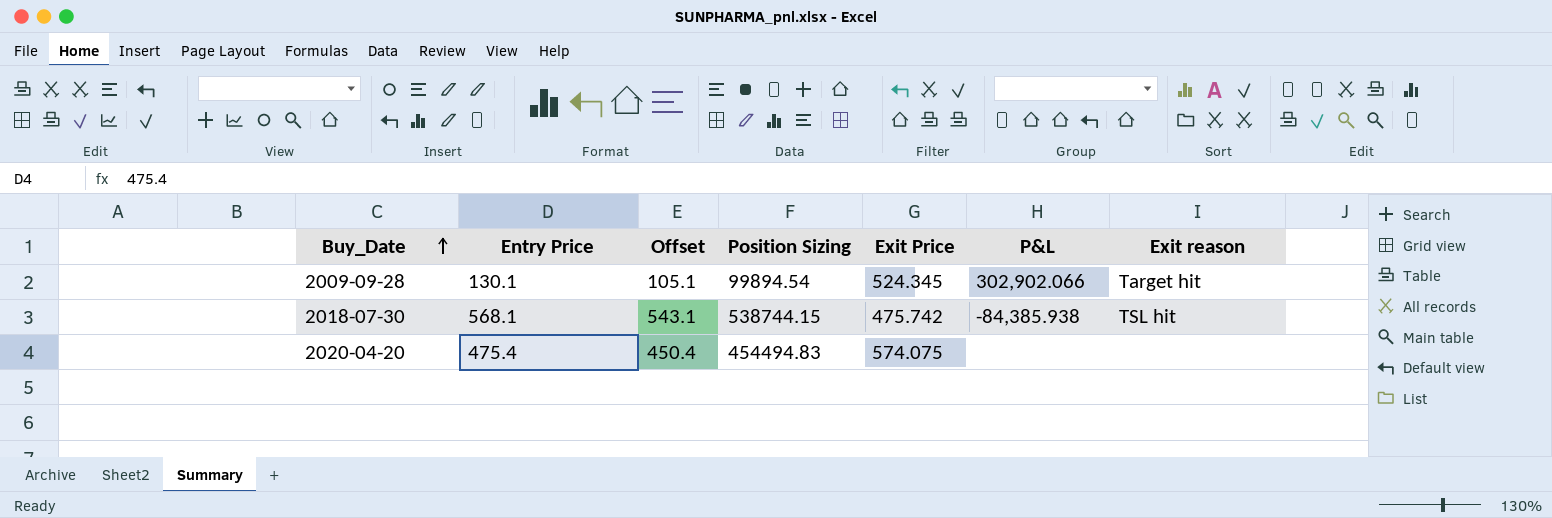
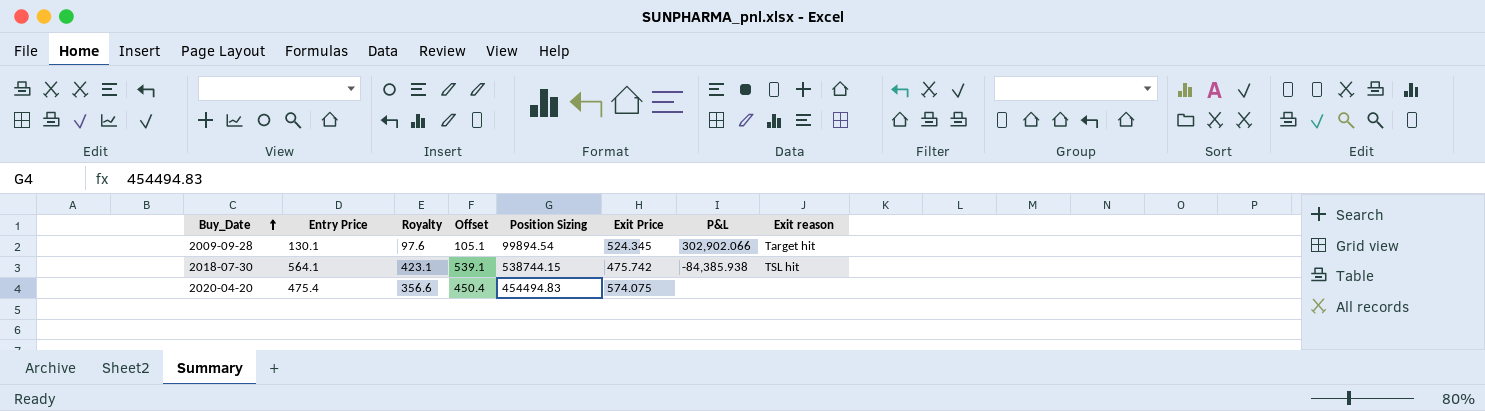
column Royalty | formula: none -> [Entry Price] * 0.75
2018-07-30 | Entry Price: 568.1 -> 564.1
2018-07-30 | Offset: 543.1 -> 539.1

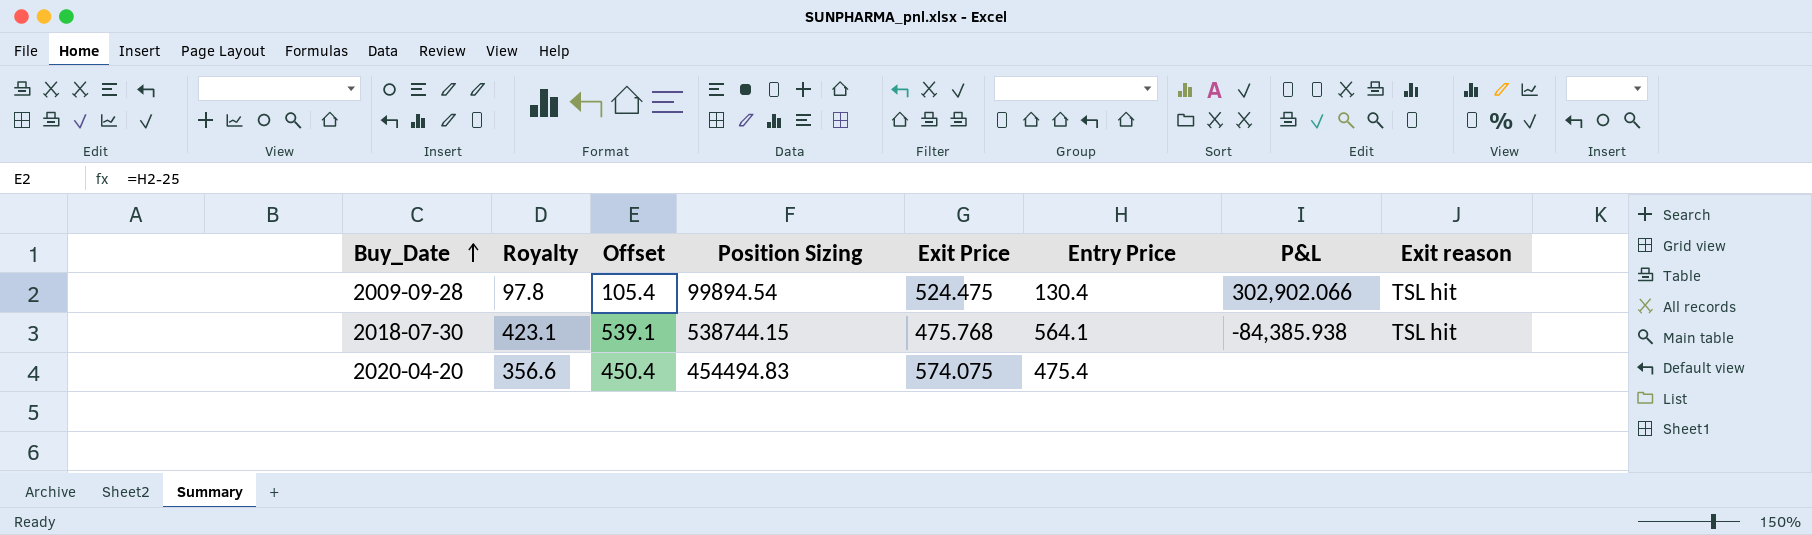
column Entry Price | position: 2 -> 6
2009-09-28 | Royalty: 97.6 -> 97.8
2009-09-28 | Offset: 105.1 -> 105.4
2009-09-28 | Exit Price: 524.345 -> 524.475
2009-09-28 | Entry Price: 130.1 -> 130.4
2009-09-28 | Exit reason: Target hit -> TSL hit
2018-07-30 | Exit Price: 475.742 -> 475.768

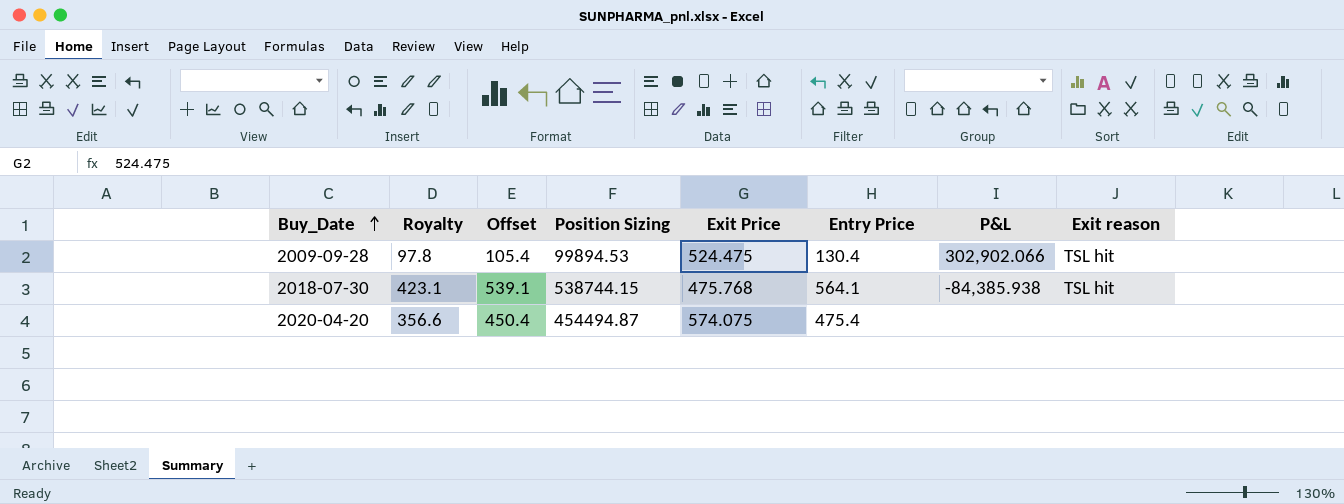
2009-09-28 | Position Sizing: 99894.54 -> 99894.53
2020-04-20 | Position Sizing: 454494.83 -> 454494.87

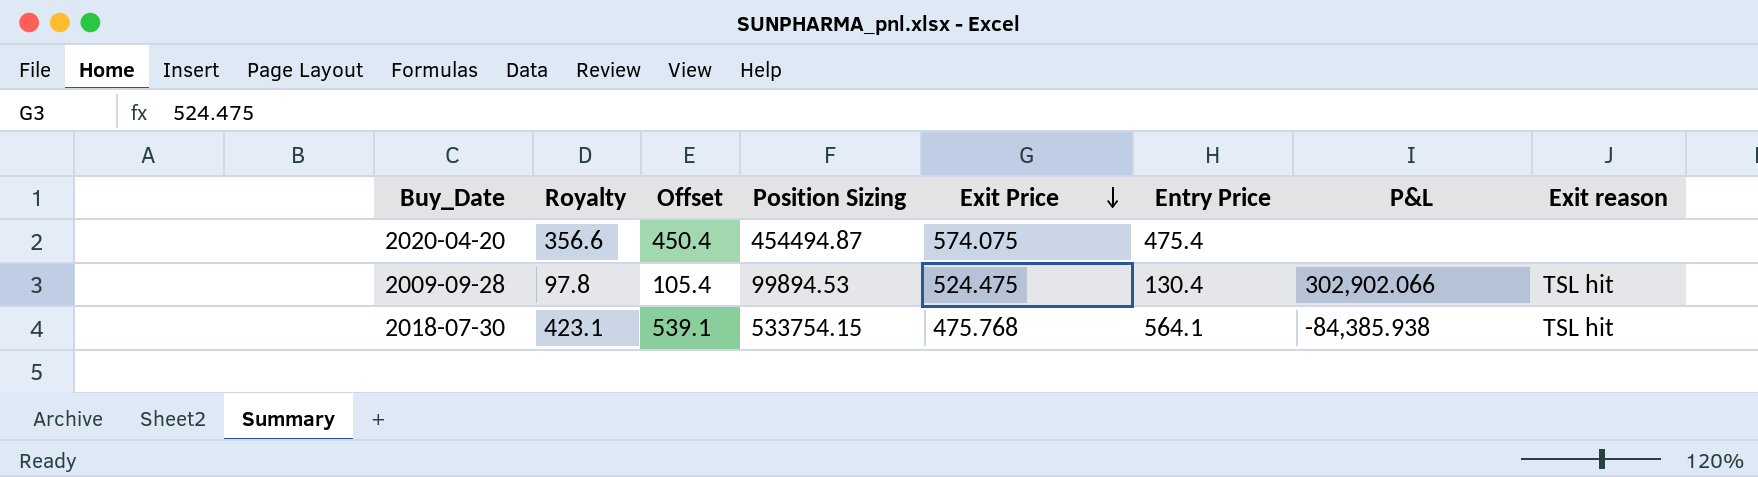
row order: Buy_Date ascending -> Exit Price descending
2018-07-30 | Position Sizing: 538744.15 -> 533754.15

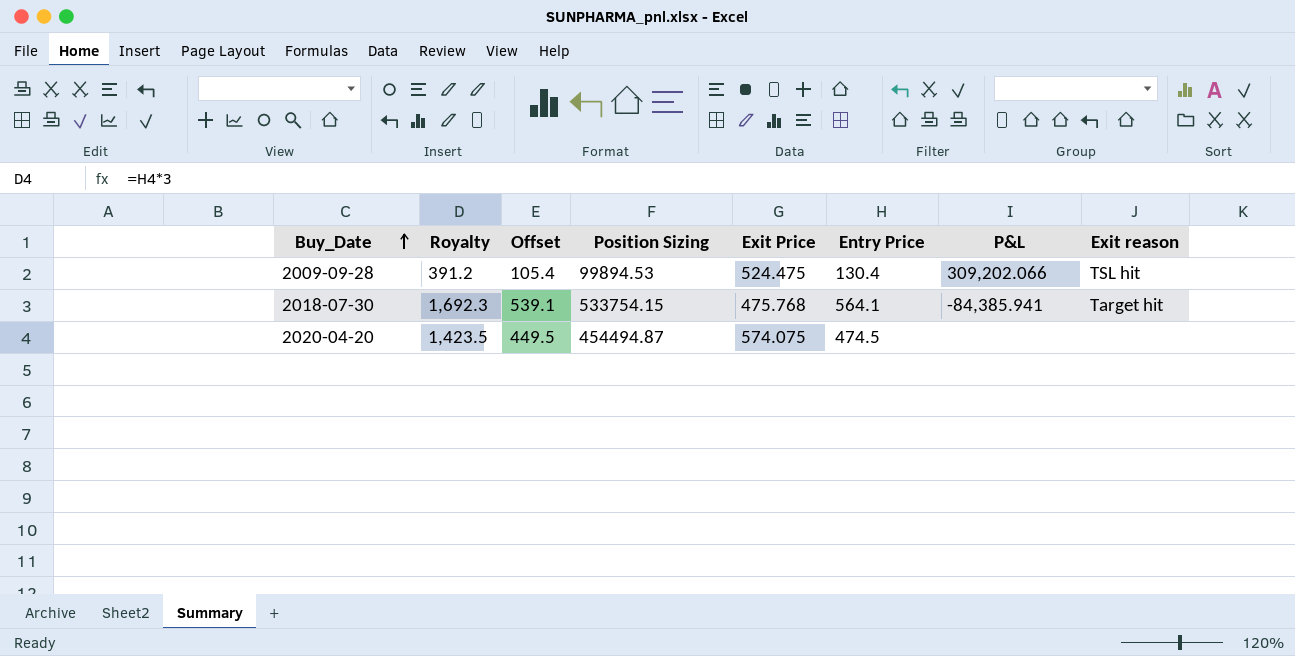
row order: Exit Price descending -> Buy_Date ascending
column Royalty | formula: [Entry Price] * 0.75 -> [Entry Price] * 3
2009-09-28 | P&L: 302,902.066 -> 309,202.066
2018-07-30 | P&L: -84,385.938 -> -84,385.941
2018-07-30 | Exit reason: TSL hit -> Target hit
2020-04-20 | Offset: 450.4 -> 449.5
2020-04-20 | Entry Price: 475.4 -> 474.5

